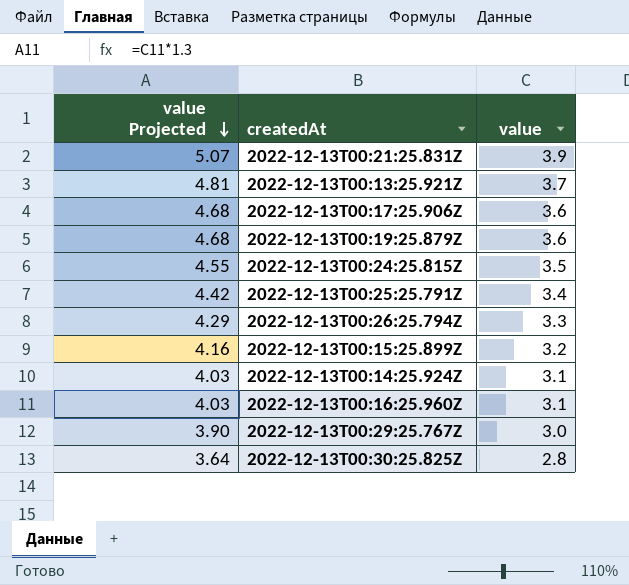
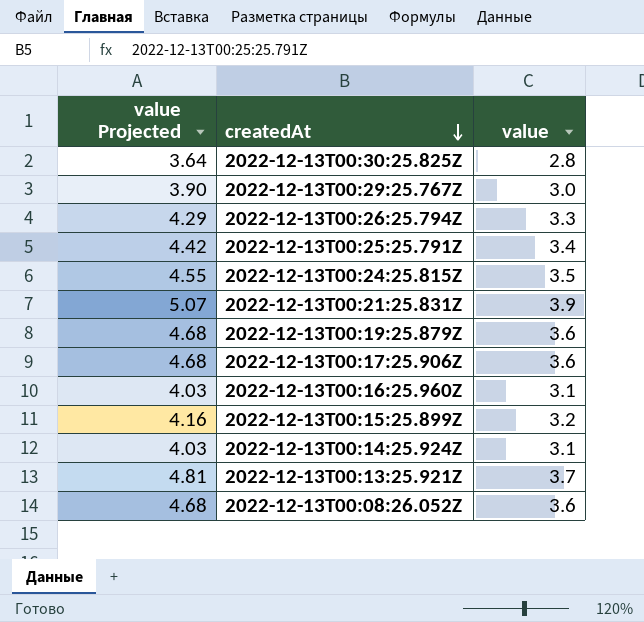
row order: value Projected descending -> createdAt descending
row 2022-12-13T00:08:26.052Z: none -> 4.68 | 3.6

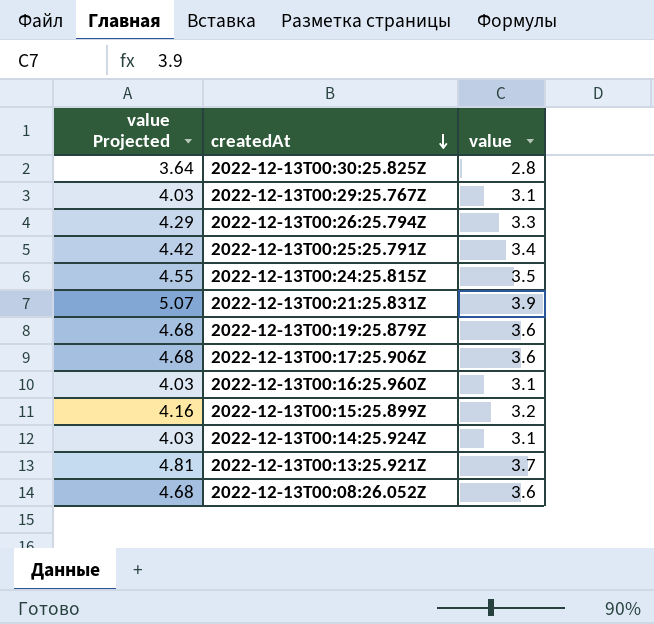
2022-12-13T00:29:25.767Z | value Projected: 3.90 -> 4.03
2022-12-13T00:29:25.767Z | value: 3.0 -> 3.1

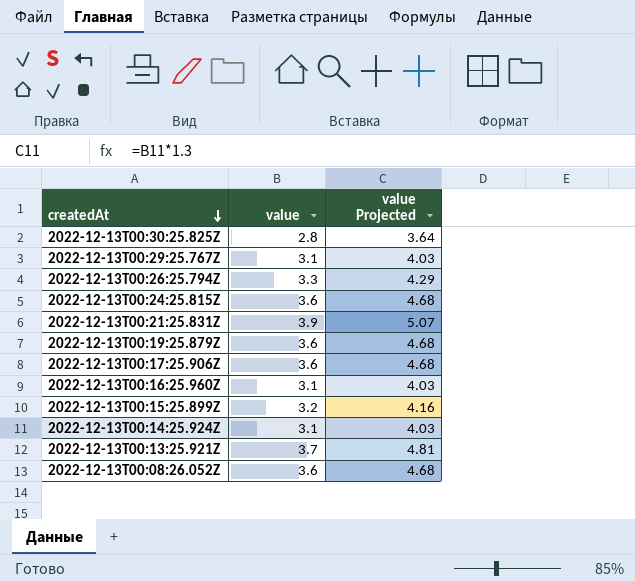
column value Projected | position: 1 -> 3
row 2022-12-13T00:25:25.791Z: 4.42 | 3.4 -> none
2022-12-13T00:24:25.815Z | value: 3.5 -> 3.6
2022-12-13T00:24:25.815Z | value Projected: 4.55 -> 4.68

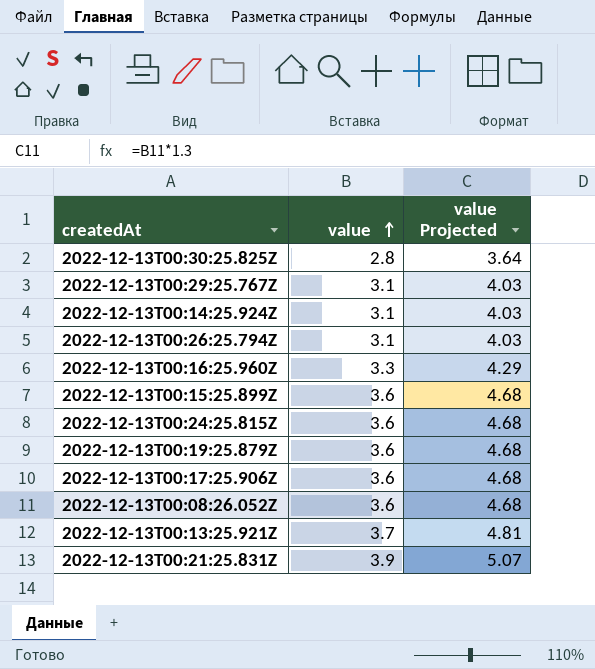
row order: createdAt descending -> value ascending
2022-12-13T00:26:25.794Z | value: 3.3 -> 3.1
2022-12-13T00:26:25.794Z | value Projected: 4.29 -> 4.03
2022-12-13T00:16:25.960Z | value: 3.1 -> 3.3
2022-12-13T00:16:25.960Z | value Projected: 4.03 -> 4.29
2022-12-13T00:15:25.899Z | value: 3.2 -> 3.6
2022-12-13T00:15:25.899Z | value Projected: 4.16 -> 4.68

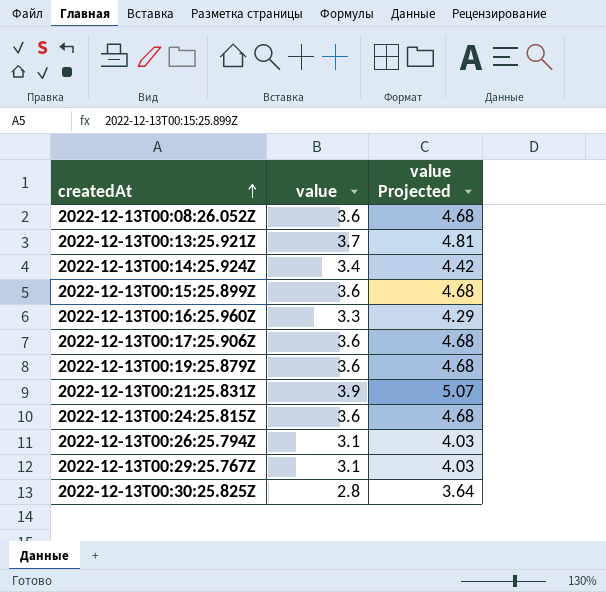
row order: value ascending -> createdAt ascending
2022-12-13T00:14:25.924Z | value: 3.1 -> 3.4
2022-12-13T00:14:25.924Z | value Projected: 4.03 -> 4.42

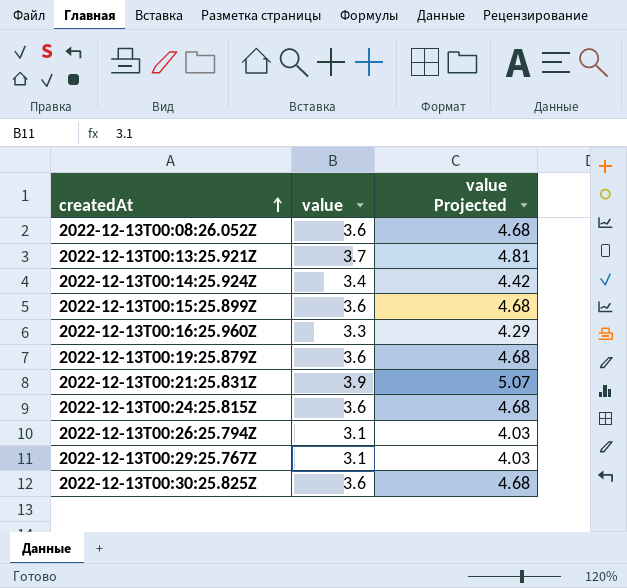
row 2022-12-13T00:17:25.906Z: 3.6 | 4.68 -> none
2022-12-13T00:30:25.825Z | value: 2.8 -> 3.6
2022-12-13T00:30:25.825Z | value Projected: 3.64 -> 4.68

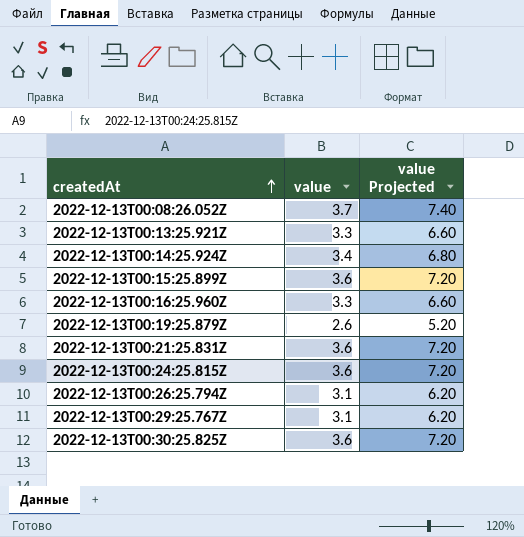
column value Projected | formula: [value] * 1.3 -> [value] * 2
2022-12-13T00:08:26.052Z | value: 3.6 -> 3.7
2022-12-13T00:13:25.921Z | value: 3.7 -> 3.3
2022-12-13T00:19:25.879Z | value: 3.6 -> 2.6
2022-12-13T00:21:25.831Z | value: 3.9 -> 3.6

